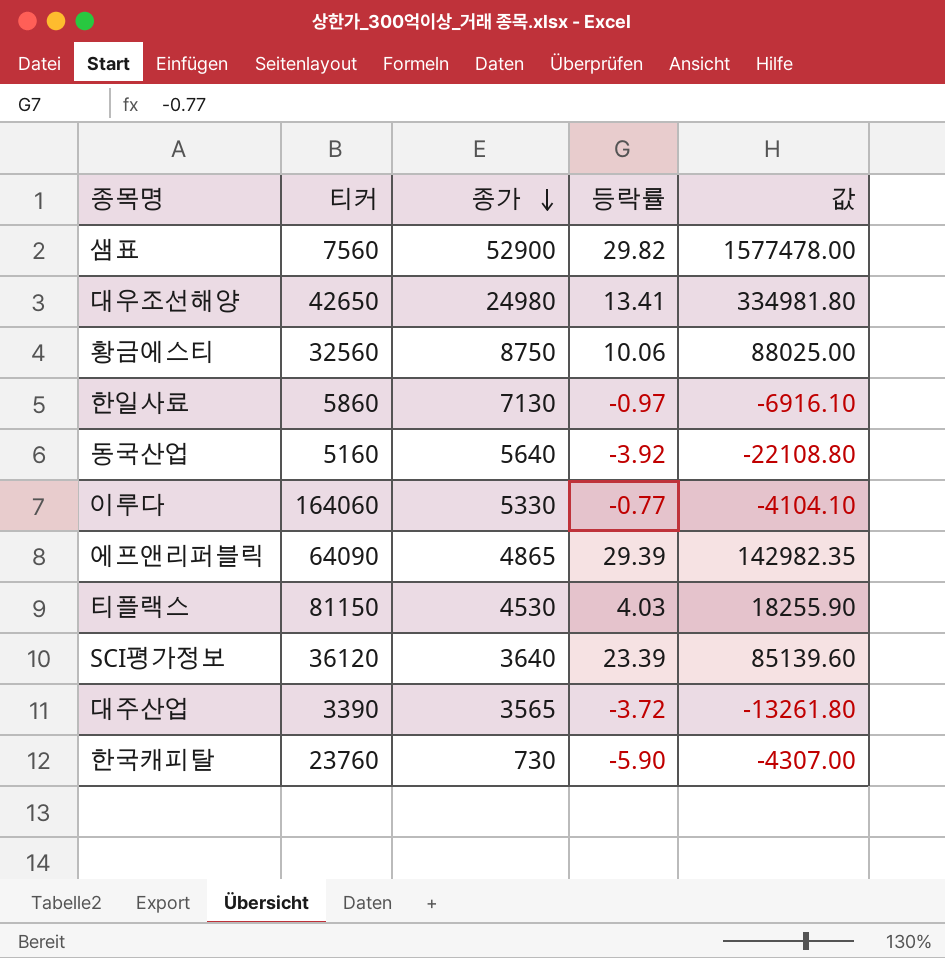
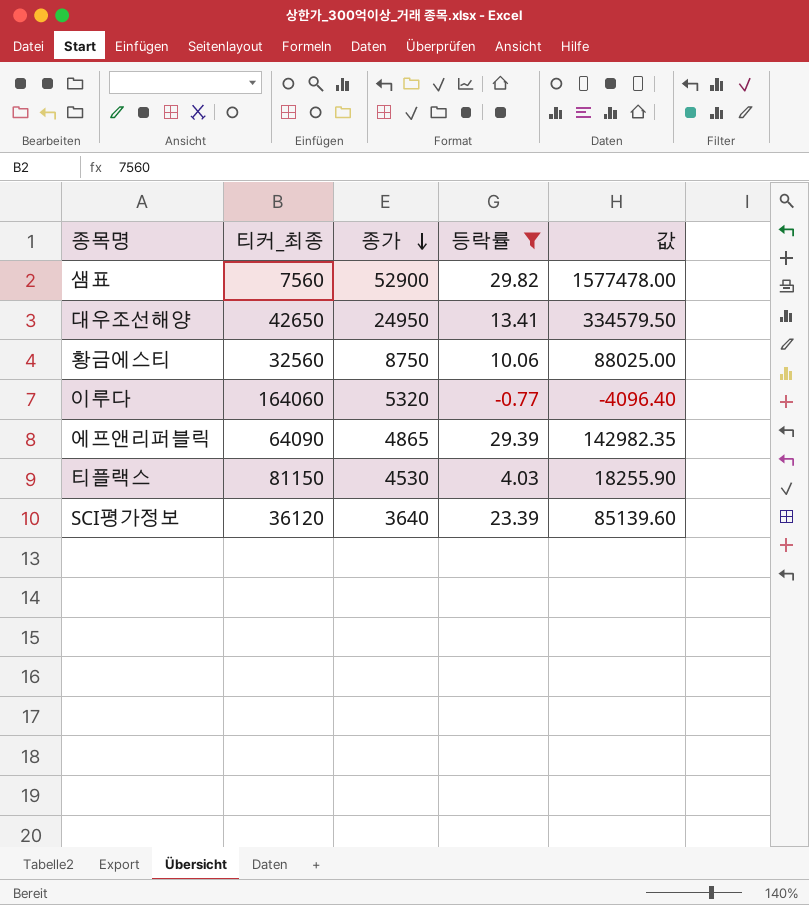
filter: none -> 등락률 >= -0.77
column name: 티커 -> 티커_최종
대우조선해양 | 종가: 24980 -> 24950
대우조선해양 | 값: 334981.80 -> 334579.50
이루다 | 종가: 5330 -> 5320
이루다 | 값: -4104.10 -> -4096.40

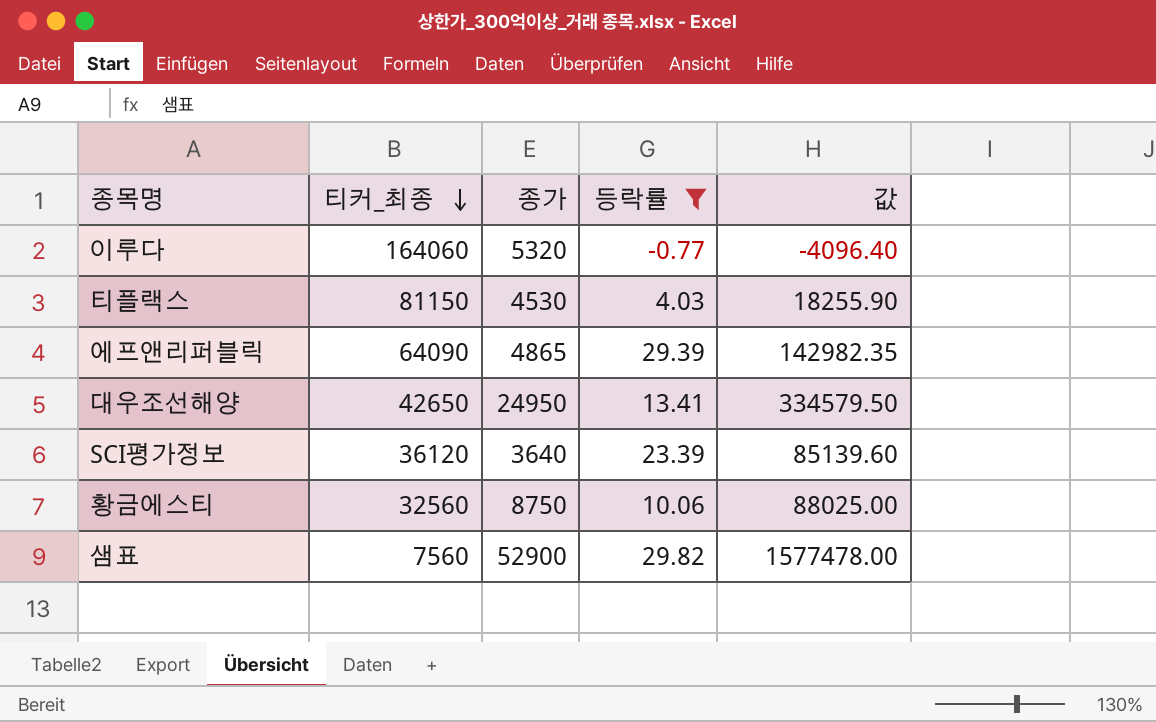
row order: 종가 descending -> 티커_최종 descending

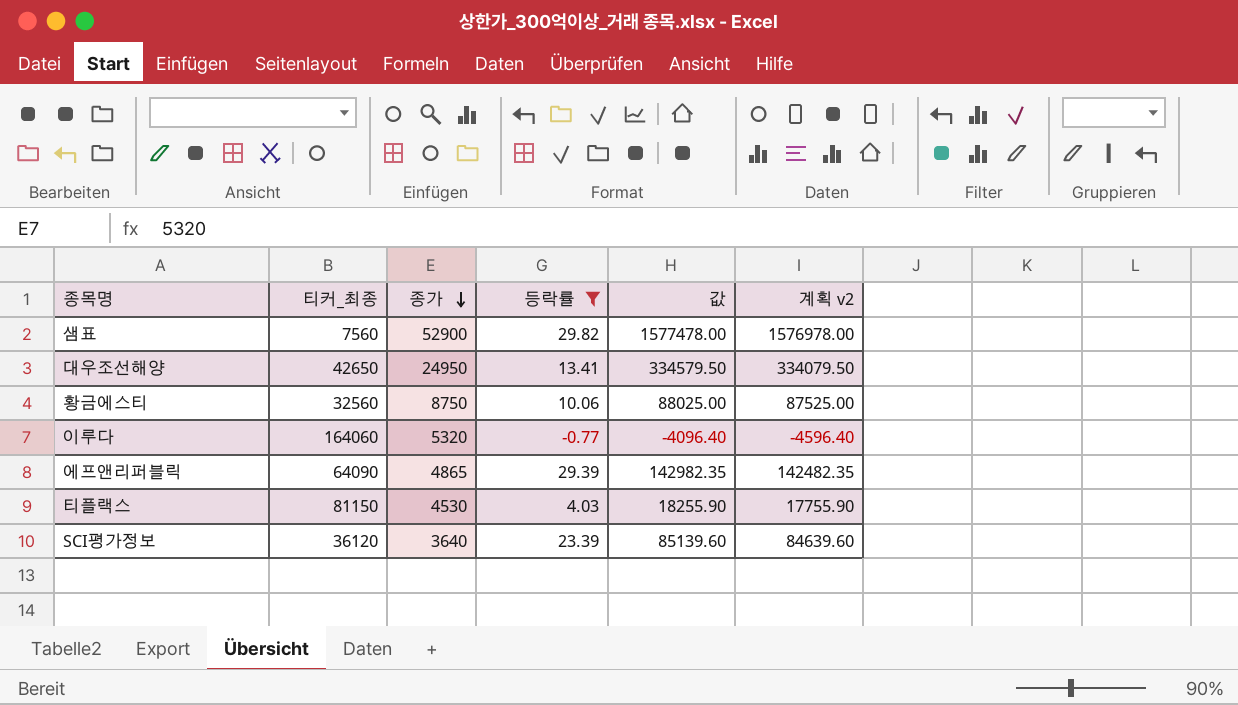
row order: 티커_최종 descending -> 종가 descending
column 계획 v2 | formula: none -> [값] - 500

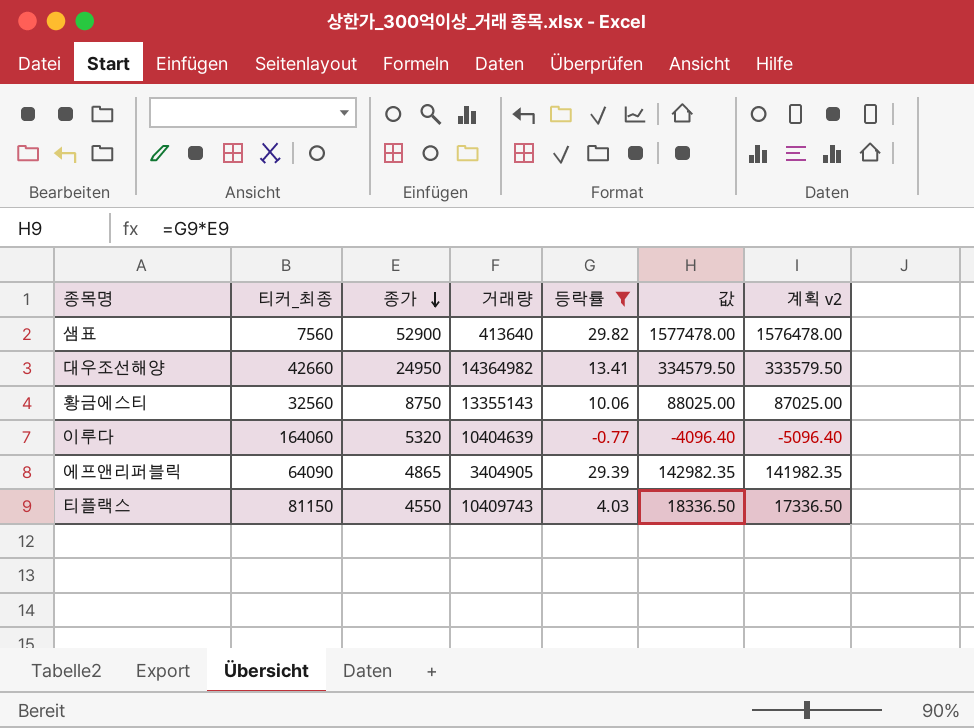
column 거래량 | position: none -> 4
column 계획 v2 | formula: [값] - 500 -> [값] - 1000
row SCI평가정보: 36120 | 3640 | 23.39 | 85139.60 | 84639.60 -> none
대우조선해양 | 티커_최종: 42650 -> 42660
티플랙스 | 종가: 4530 -> 4550
티플랙스 | 값: 18255.90 -> 18336.50

